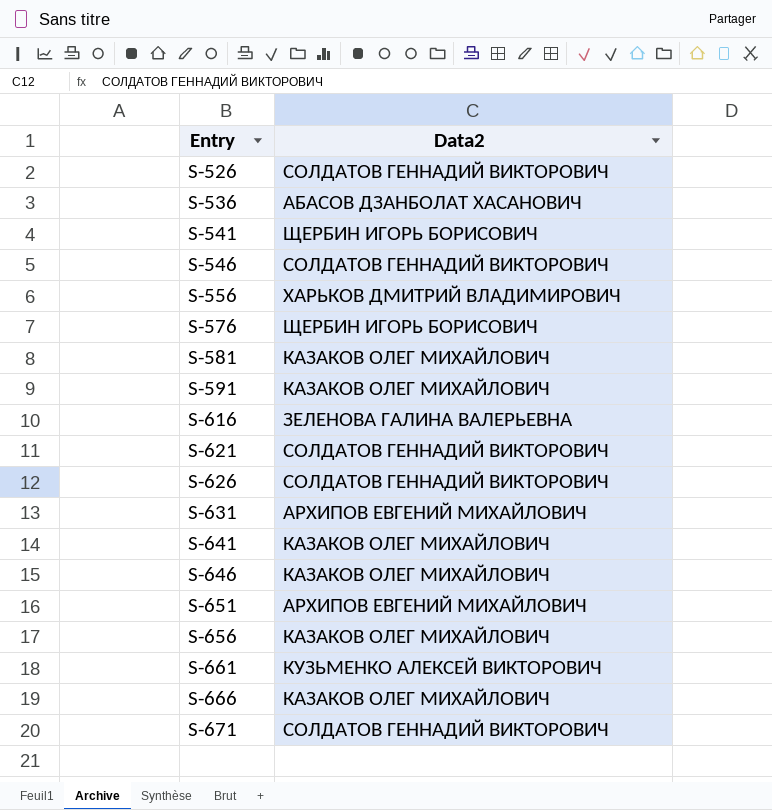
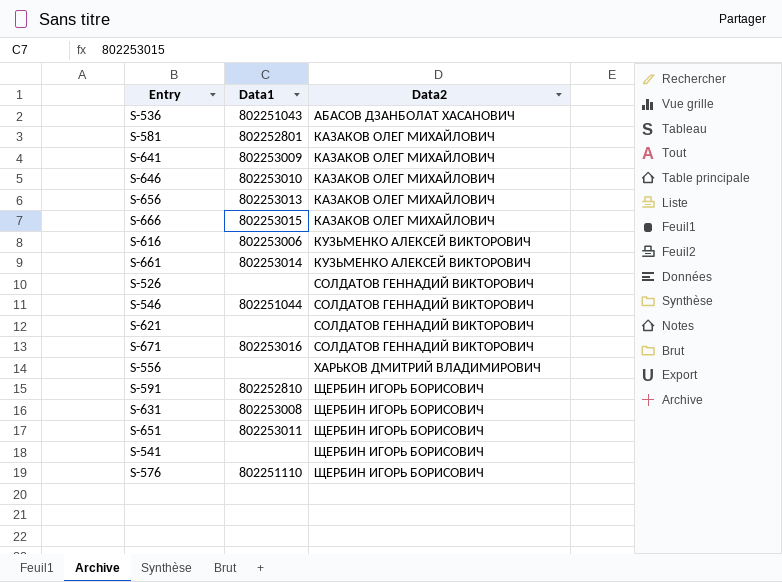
row order: Entry ascending -> Data2 ascending
column Data1 | position: none -> 2
row S-626: СОЛДАТОВ ГЕННАДИЙ ВИКТОРОВИЧ -> none
S-616 | Data2: ЗЕЛЕНОВА ГАЛИНА ВАЛЕРЬЕВНА -> КУЗЬМЕНКО АЛЕКСЕЙ ВИКТОРОВИЧ
S-591 | Data2: КАЗАКОВ ОЛЕГ МИХАЙЛОВИЧ -> ЩЕРБИН ИГОРЬ БОРИСОВИЧ
S-631 | Data2: АРХИПОВ ЕВГЕНИЙ МИХАЙЛОВИЧ -> ЩЕРБИН ИГОРЬ БОРИСОВИЧ
S-651 | Data2: АРХИПОВ ЕВГЕНИЙ МИХАЙЛОВИЧ -> ЩЕРБИН ИГОРЬ БОРИСОВИЧ

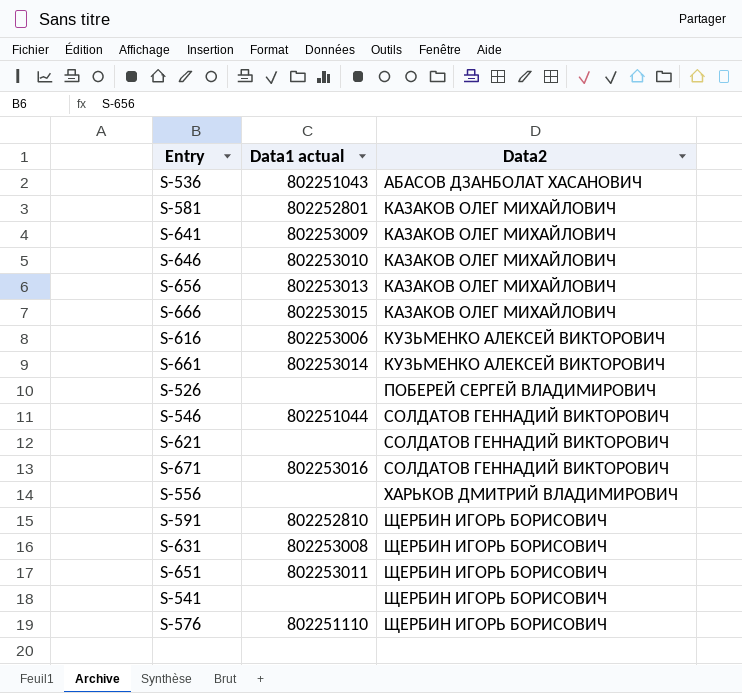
column name: Data1 -> Data1 actual
S-526 | Data2: СОЛДАТОВ ГЕННАДИЙ ВИКТОРОВИЧ -> ПОБЕРЕЙ СЕРГЕЙ ВЛАДИМИРОВИЧ

